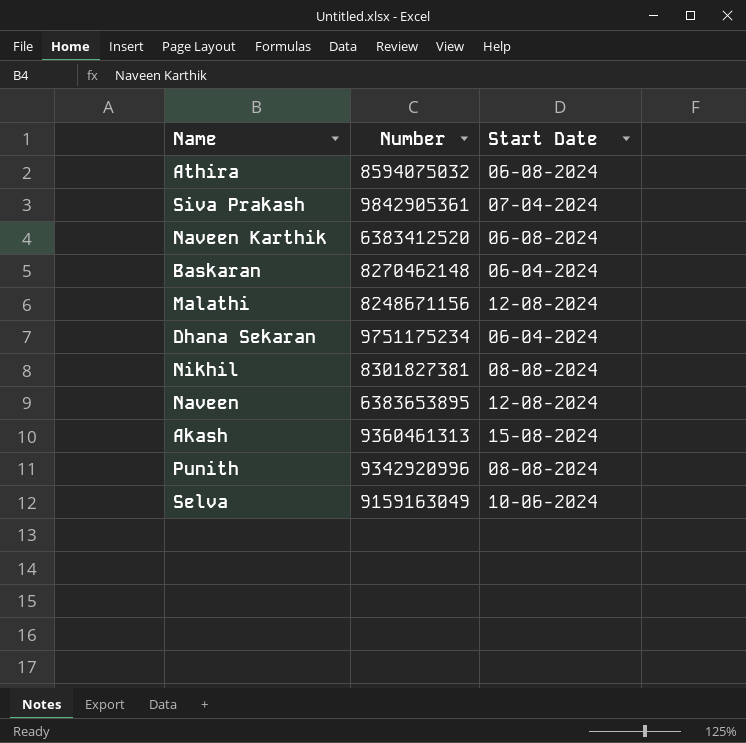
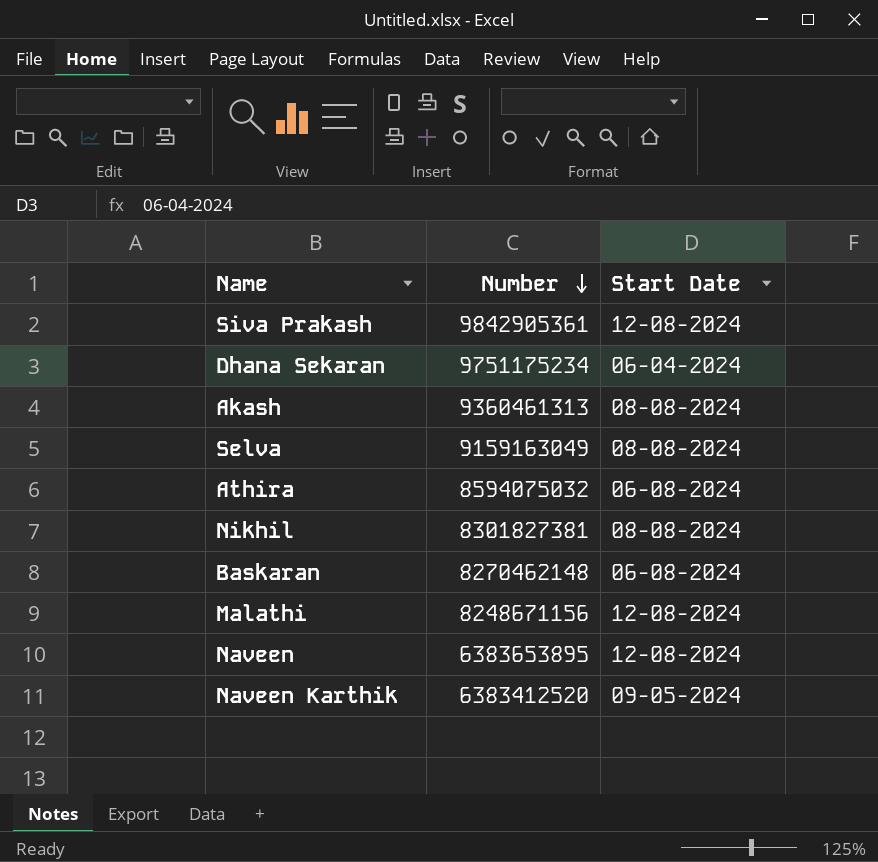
row order: none -> Number descending
row Punith: 9342920996 | 08-08-2024 -> none
Siva Prakash | Start Date: 07-04-2024 -> 12-08-2024
Akash | Start Date: 15-08-2024 -> 08-08-2024
Selva | Start Date: 10-06-2024 -> 08-08-2024
Baskaran | Start Date: 06-04-2024 -> 06-08-2024
Naveen Karthik | Start Date: 06-08-2024 -> 09-05-2024

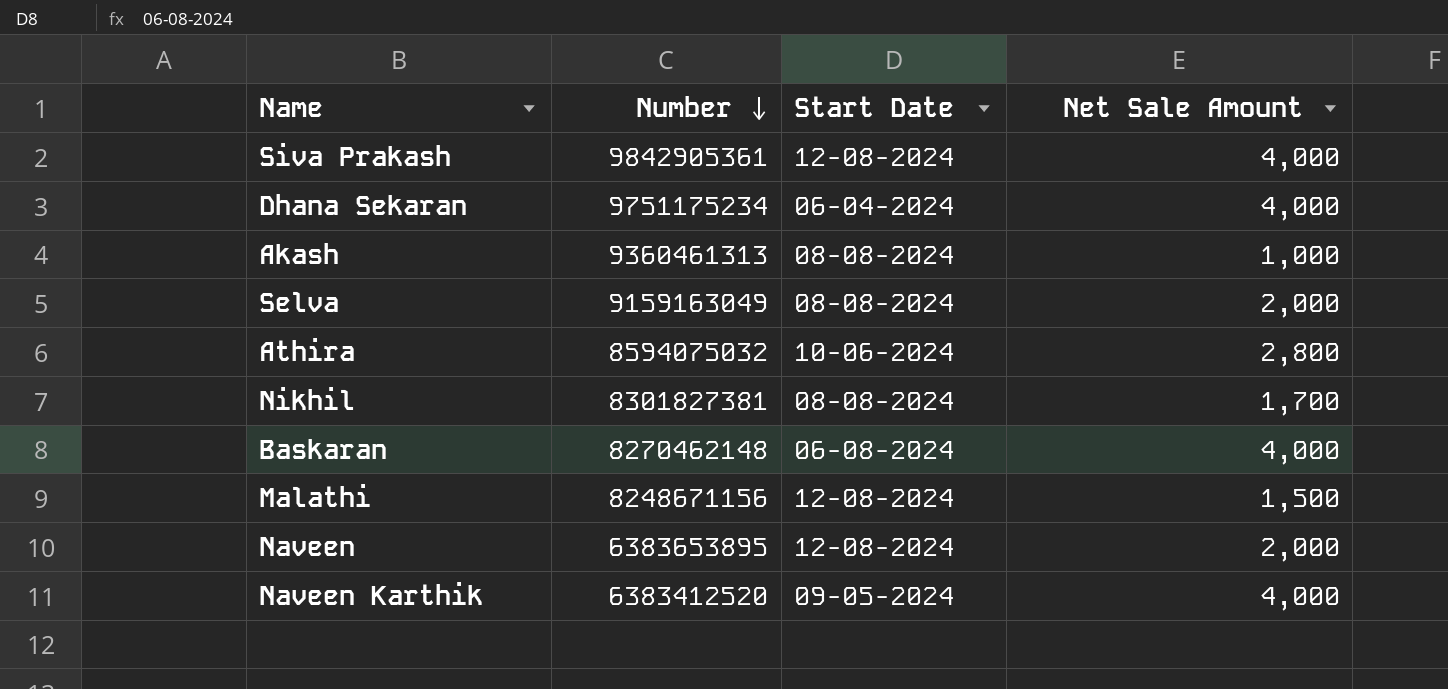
column Net Sale Amount | position: none -> 4
Athira | Start Date: 06-08-2024 -> 10-06-2024

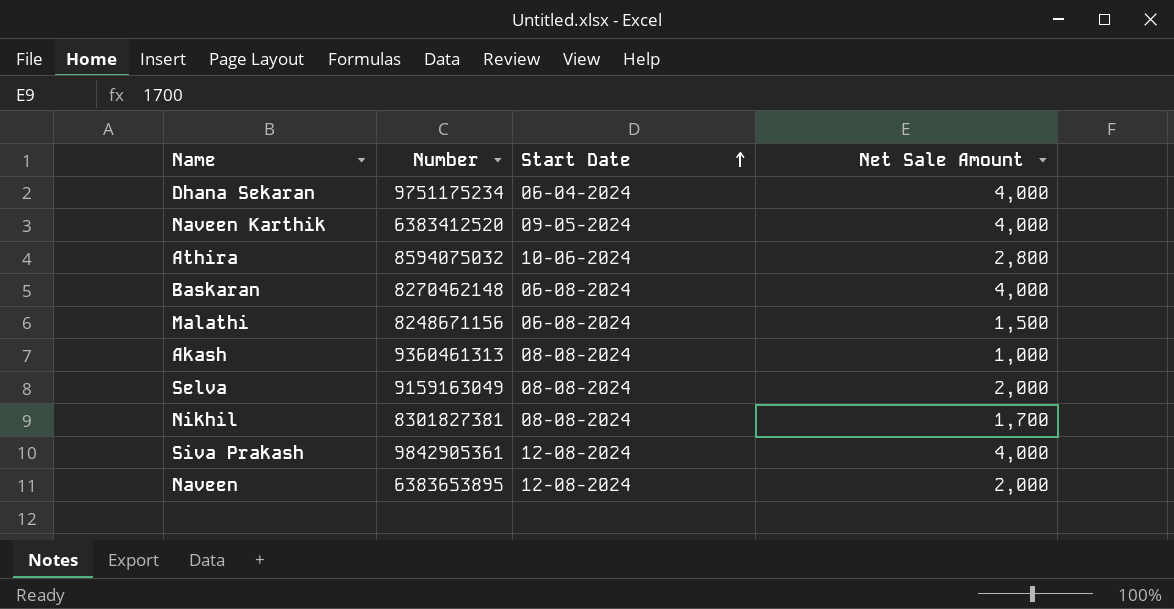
row order: Number descending -> Start Date ascending
Malathi | Start Date: 12-08-2024 -> 06-08-2024

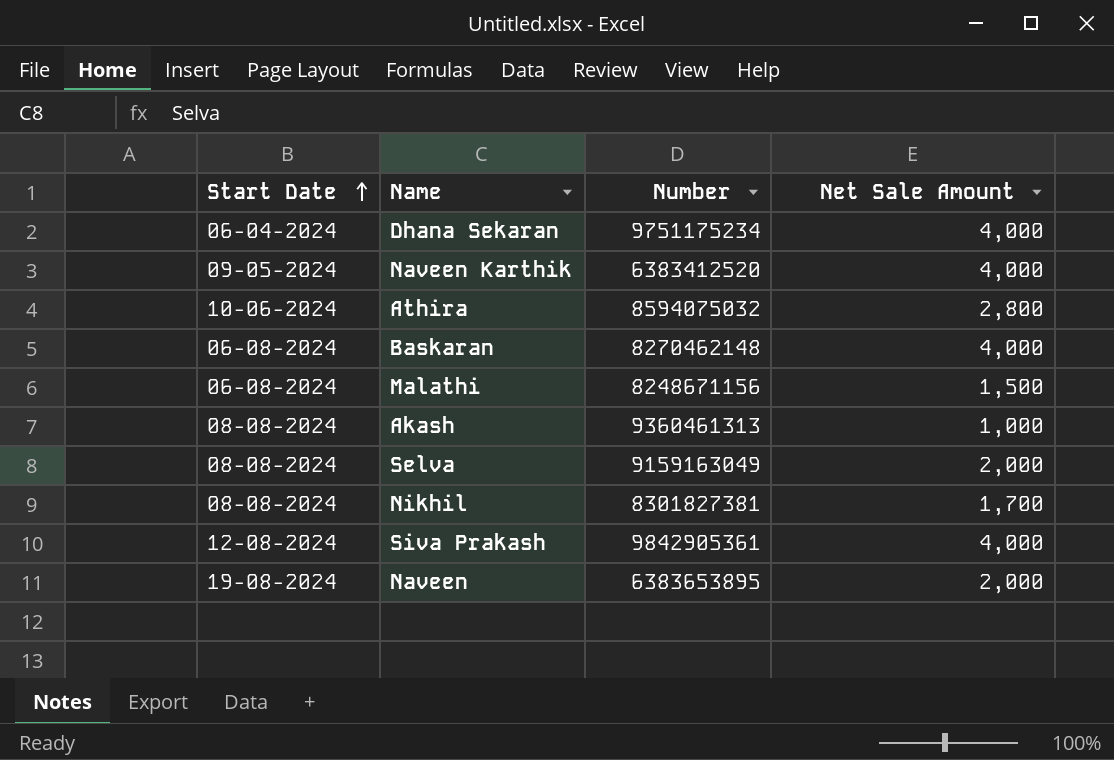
column Start Date | position: 3 -> 1
Naveen | Start Date: 12-08-2024 -> 19-08-2024

